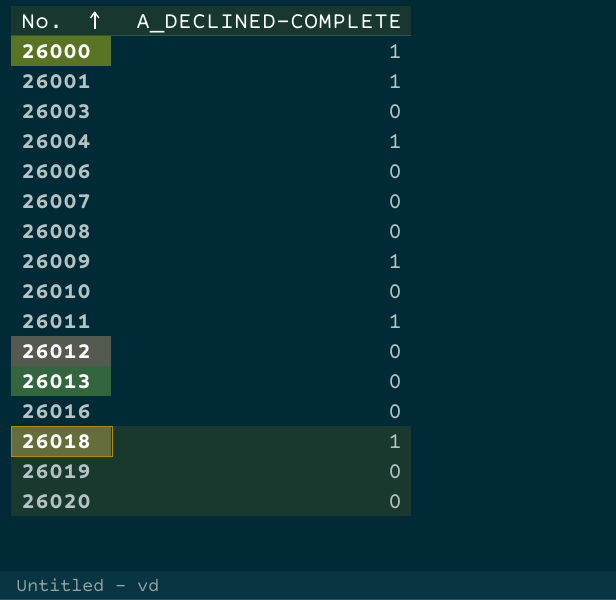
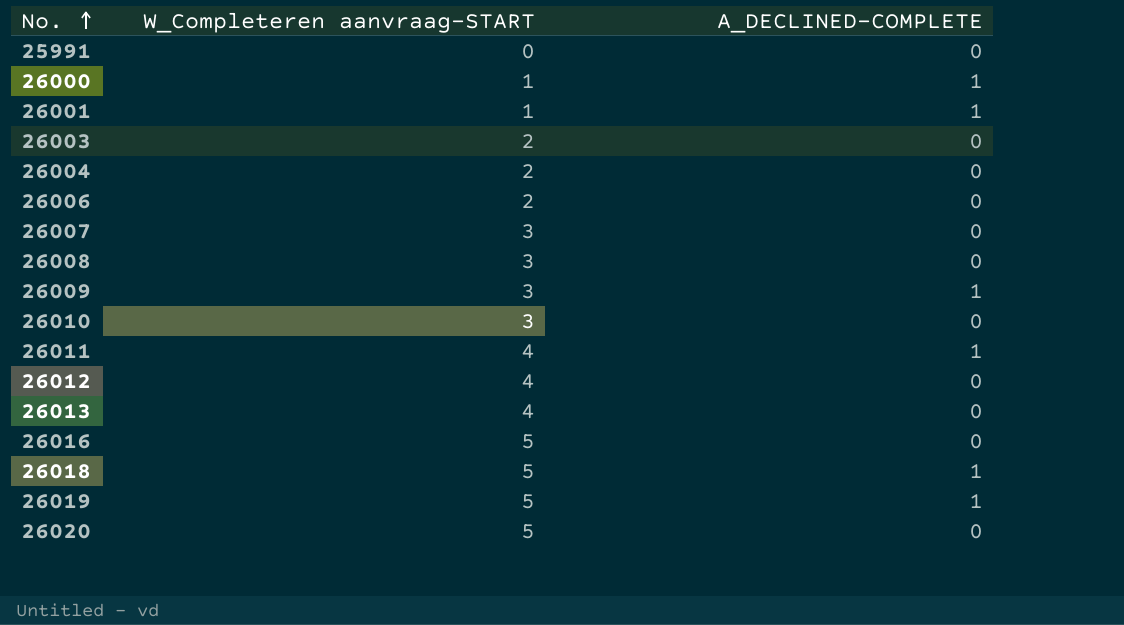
column W_Completeren aanvraag-START | position: none -> 2
row 25991: none -> 0 | 0
26004 | A_DECLINED-COMPLETE: 1 -> 0
26019 | A_DECLINED-COMPLETE: 0 -> 1

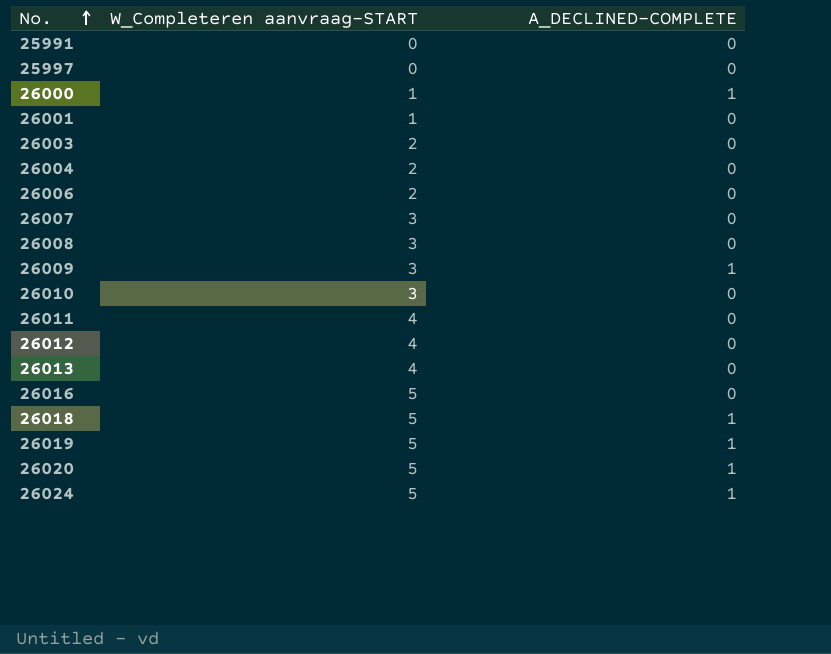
row 25997: none -> 0 | 0
26001 | A_DECLINED-COMPLETE: 1 -> 0
26011 | A_DECLINED-COMPLETE: 1 -> 0
26020 | A_DECLINED-COMPLETE: 0 -> 1
row 26024: none -> 5 | 1

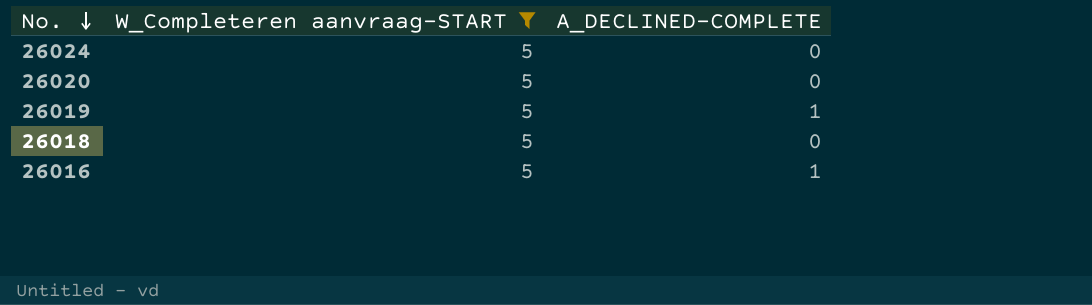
filter: none -> W_Completeren aanvraag-START = 5
row order: No. ascending -> No. descending
26024 | A_DECLINED-COMPLETE: 1 -> 0
26020 | A_DECLINED-COMPLETE: 1 -> 0
26018 | A_DECLINED-COMPLETE: 1 -> 0
26016 | A_DECLINED-COMPLETE: 0 -> 1

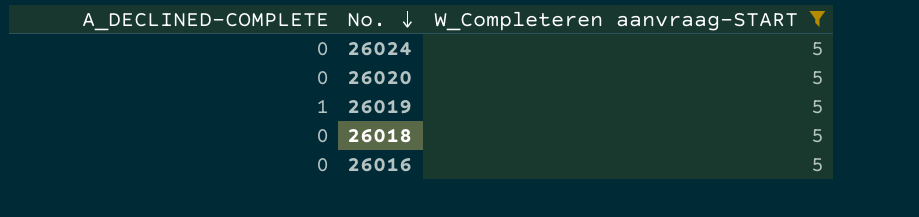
column A_DECLINED-COMPLETE | position: 3 -> 1
26016 | A_DECLINED-COMPLETE: 1 -> 0

